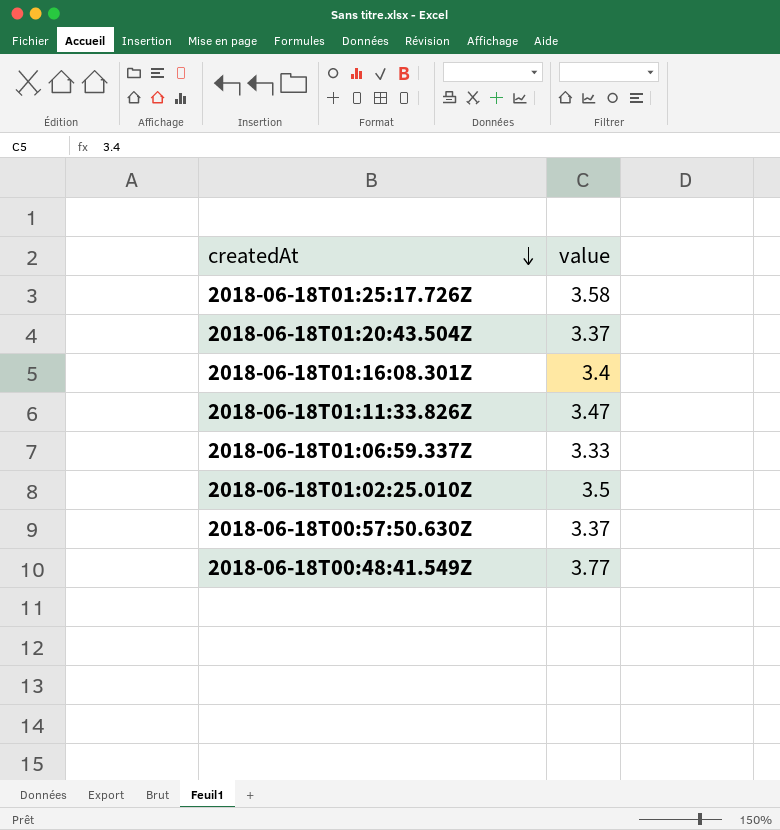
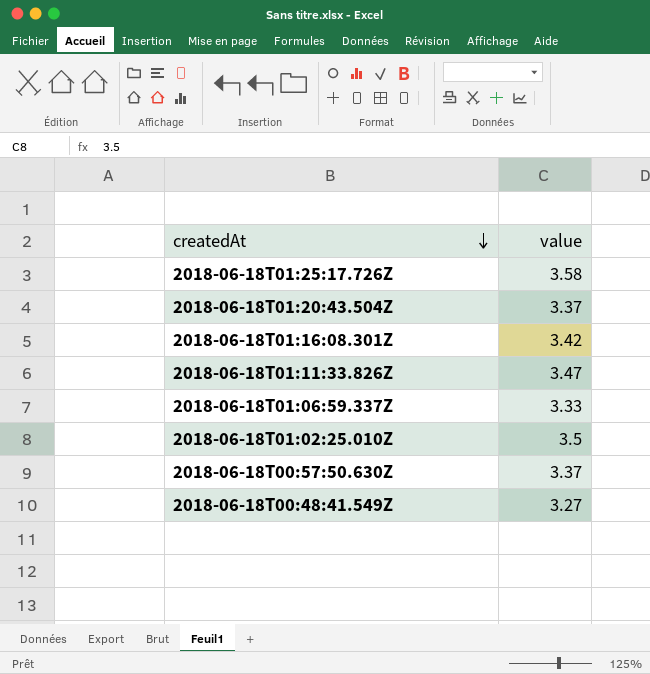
2018-06-18T01:16:08.301Z | value: 3.4 -> 3.42
2018-06-18T00:48:41.549Z | value: 3.77 -> 3.27

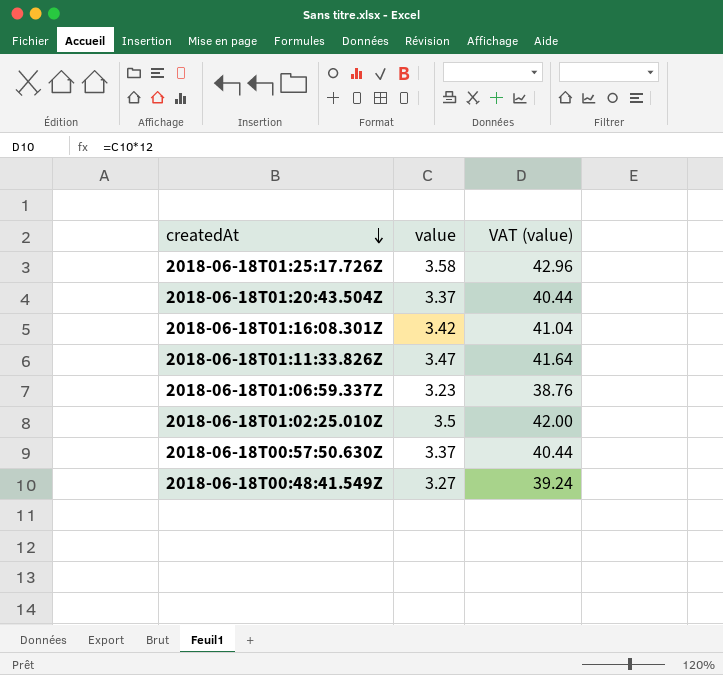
column VAT (value) | formula: none -> [value] * 12
2018-06-18T01:06:59.337Z | value: 3.33 -> 3.23

